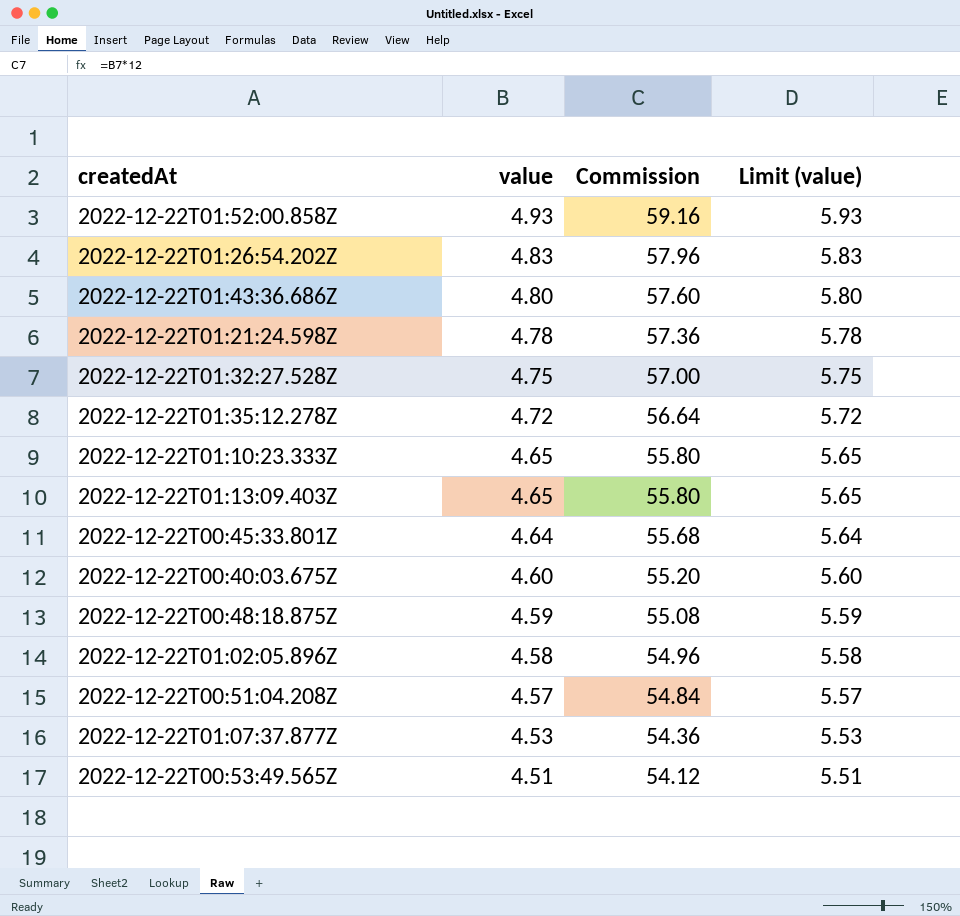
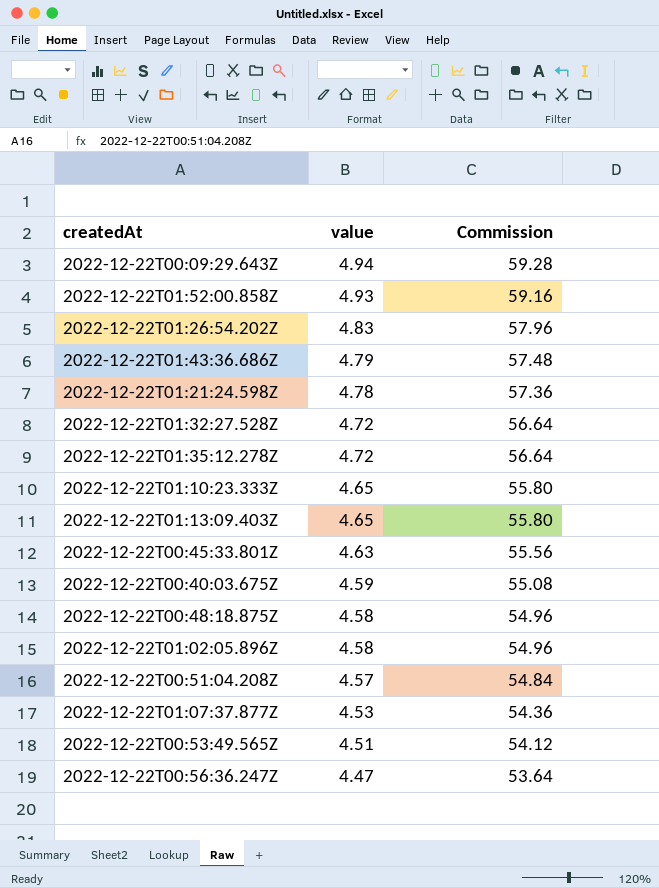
column Limit (value) | formula: [value] + 1 -> none
row 2022-12-22T00:09:29.643Z: none -> 4.94 | 59.28
2022-12-22T01:43:36.686Z | value: 4.80 -> 4.79
2022-12-22T01:43:36.686Z | Commission: 57.60 -> 57.48
2022-12-22T01:32:27.528Z | value: 4.75 -> 4.72
2022-12-22T01:32:27.528Z | Commission: 57.00 -> 56.64
2022-12-22T00:45:33.801Z | value: 4.64 -> 4.63
2022-12-22T00:45:33.801Z | Commission: 55.68 -> 55.56
2022-12-22T00:40:03.675Z | value: 4.60 -> 4.59
2022-12-22T00:40:03.675Z | Commission: 55.20 -> 55.08
2022-12-22T00:48:18.875Z | value: 4.59 -> 4.58
2022-12-22T00:48:18.875Z | Commission: 55.08 -> 54.96
row 2022-12-22T00:56:36.247Z: none -> 4.47 | 53.64

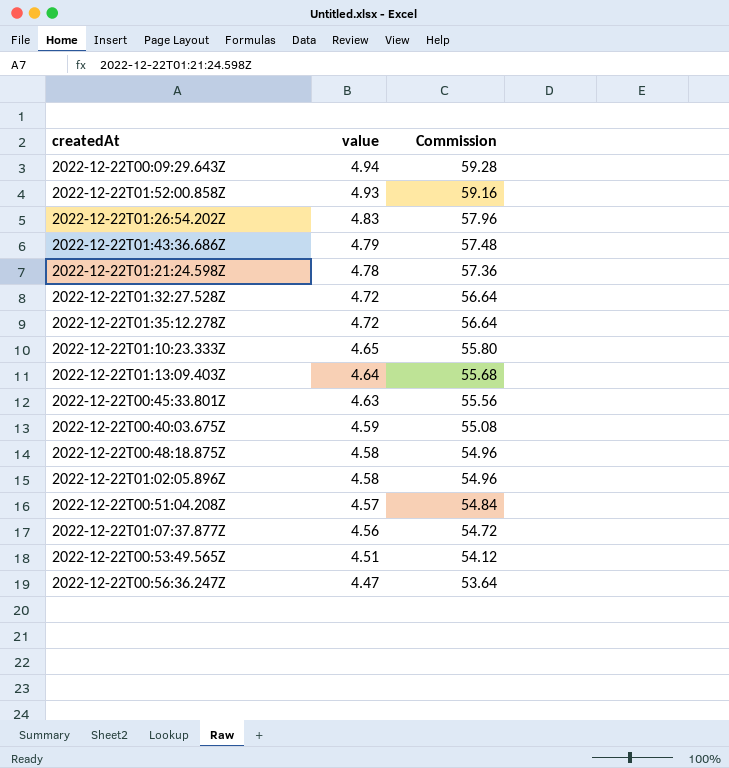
2022-12-22T01:13:09.403Z | value: 4.65 -> 4.64
2022-12-22T01:13:09.403Z | Commission: 55.80 -> 55.68
2022-12-22T01:07:37.877Z | value: 4.53 -> 4.56
2022-12-22T01:07:37.877Z | Commission: 54.36 -> 54.72

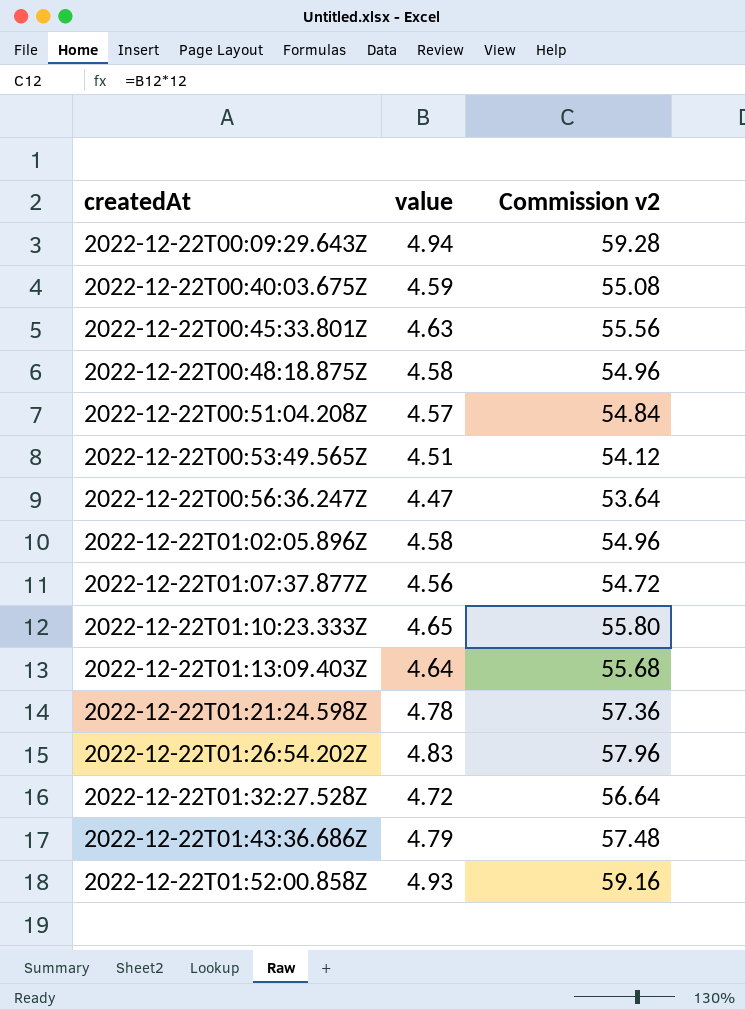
row order: value descending -> createdAt ascending
column name: Commission -> Commission v2
row 2022-12-22T01:35:12.278Z: 4.72 | 56.64 -> none

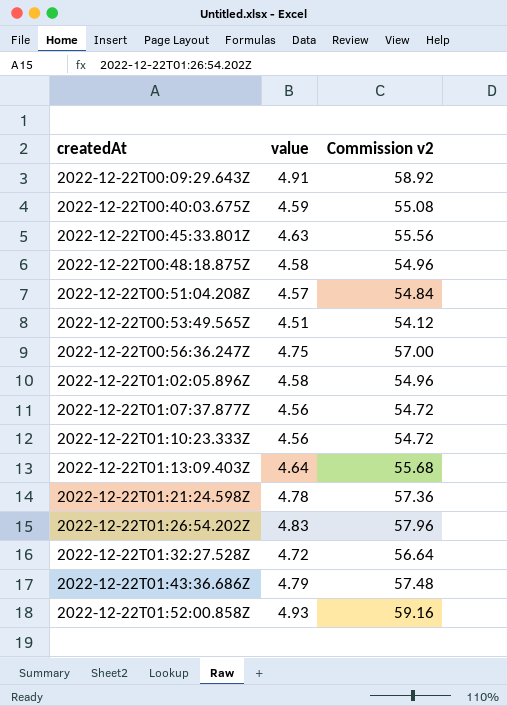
2022-12-22T00:09:29.643Z | value: 4.94 -> 4.91
2022-12-22T00:09:29.643Z | Commission v2: 59.28 -> 58.92
2022-12-22T00:56:36.247Z | value: 4.47 -> 4.75
2022-12-22T00:56:36.247Z | Commission v2: 53.64 -> 57.00
2022-12-22T01:10:23.333Z | value: 4.65 -> 4.56
2022-12-22T01:10:23.333Z | Commission v2: 55.80 -> 54.72

